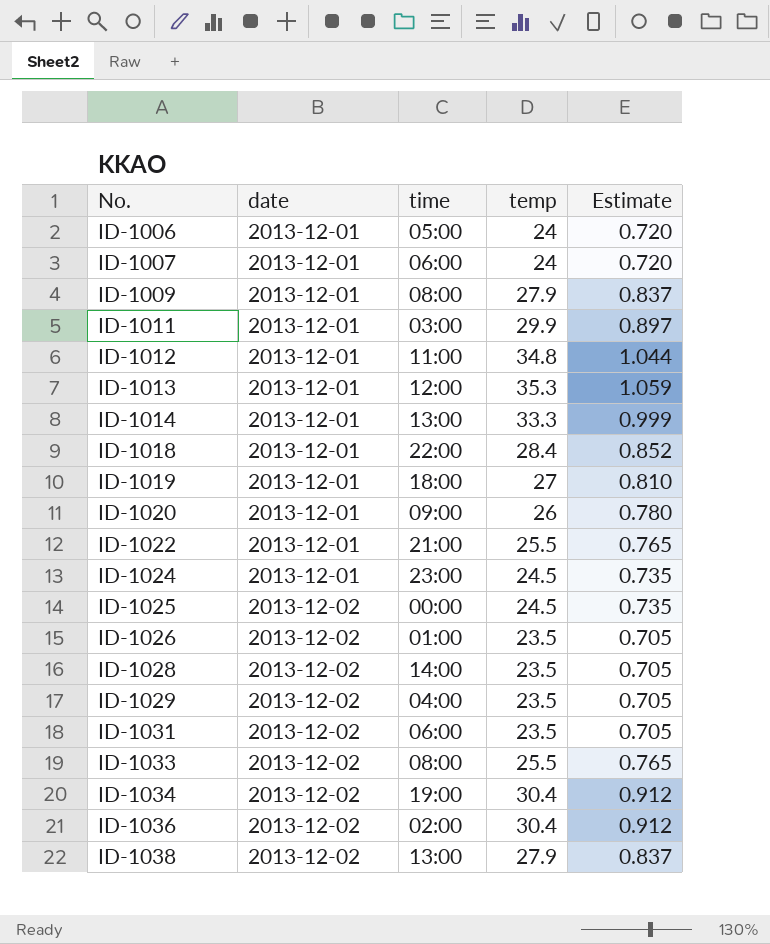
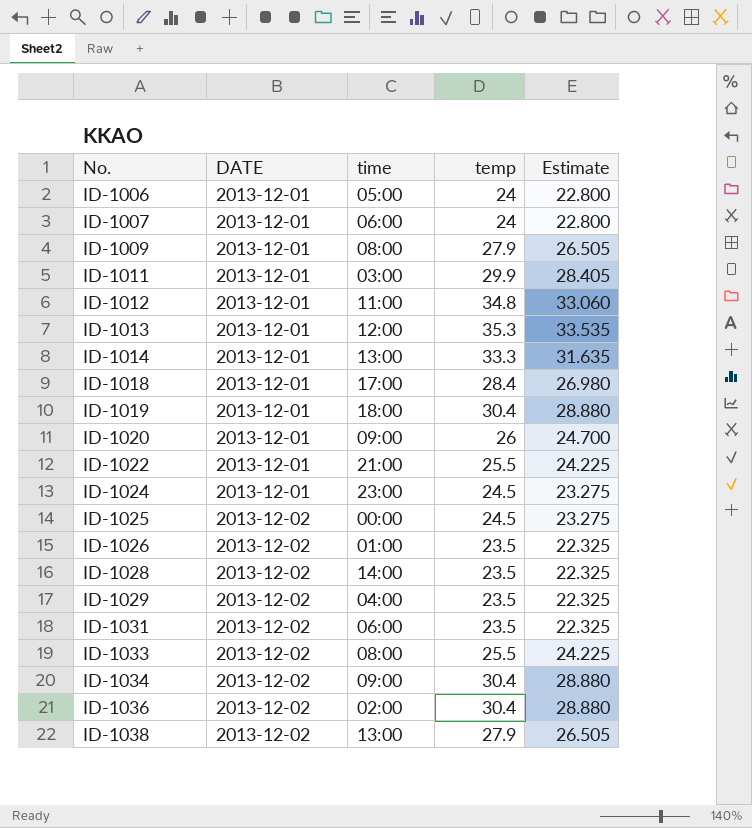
column name: date -> DATE
column Estimate | formula: [temp] * 0.03 -> [temp] * 0.95
ID-1018 | time: 22:00 -> 17:00
ID-1019 | temp: 27 -> 30.4
ID-1034 | time: 19:00 -> 09:00

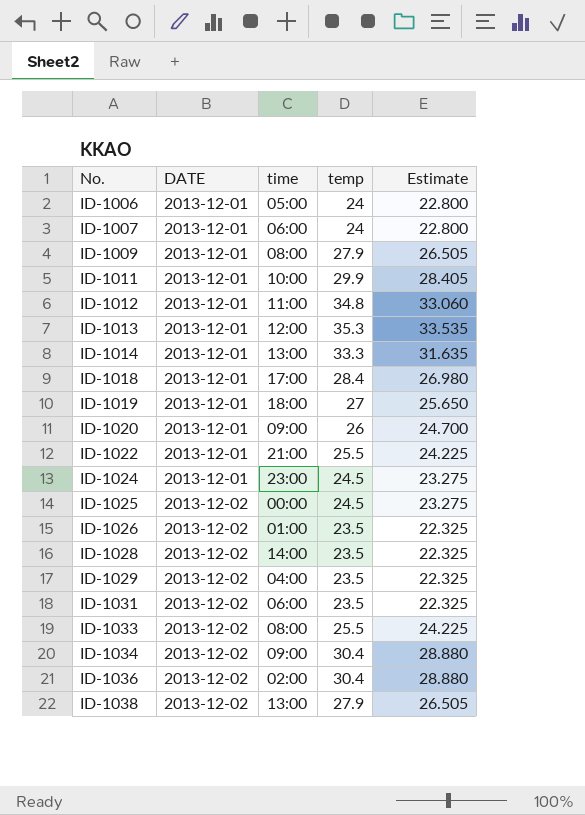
ID-1011 | time: 03:00 -> 10:00
ID-1019 | temp: 30.4 -> 27
ID-1019 | Estimate: 28.880 -> 25.650

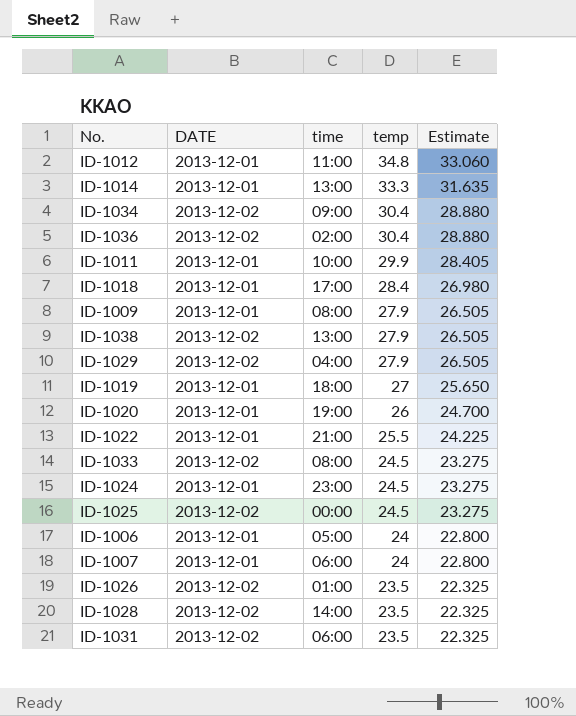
row order: No. ascending -> temp descending
row ID-1013: 2013-12-01 | 12:00 | 35.3 | 33.535 -> none
ID-1029 | temp: 23.5 -> 27.9
ID-1029 | Estimate: 22.325 -> 26.505
ID-1020 | time: 09:00 -> 19:00
ID-1033 | temp: 25.5 -> 24.5
ID-1033 | Estimate: 24.225 -> 23.275

